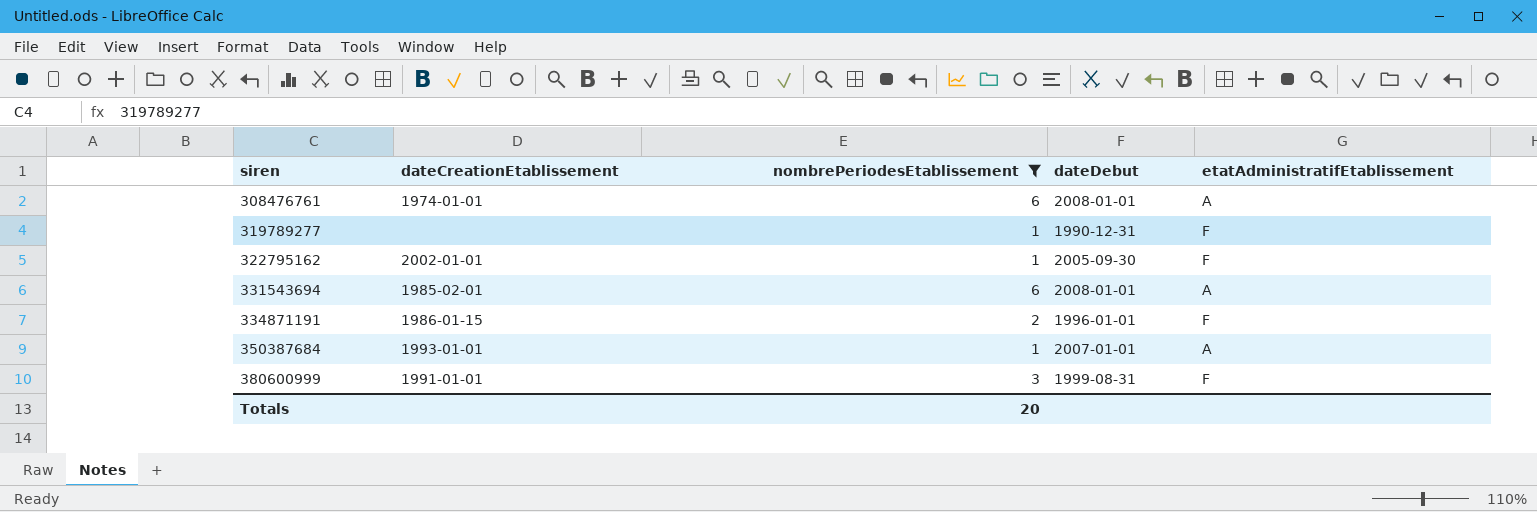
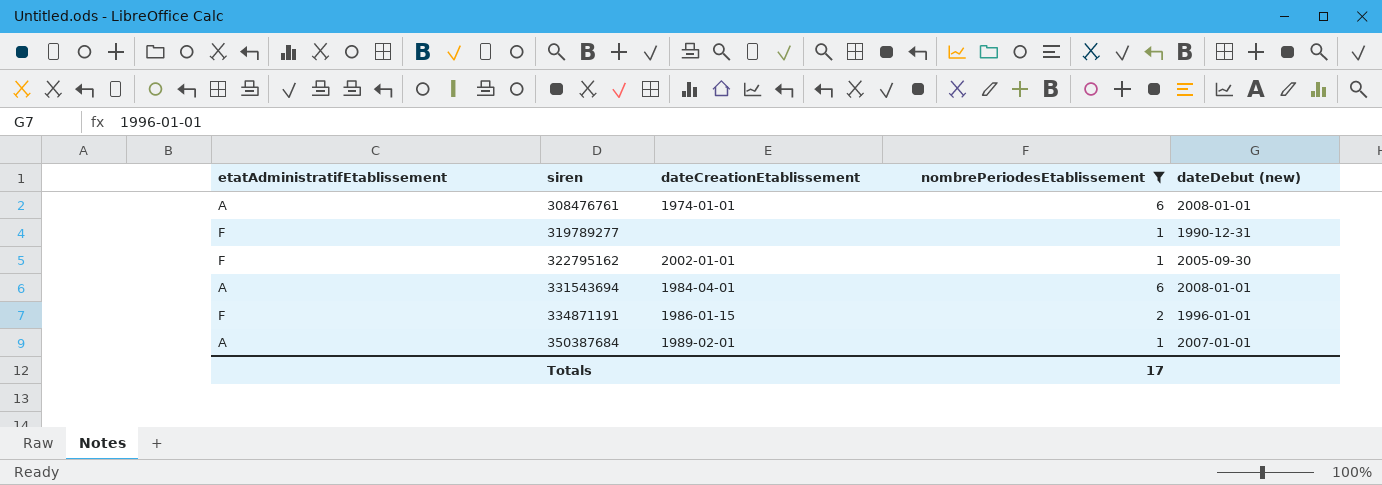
column etatAdministratifEtablissement | position: 5 -> 1
column name: dateDebut -> dateDebut (new)
row 380600999: 1991-01-01 | 3 | 1999-08-31 | F -> none
331543694 | dateCreationEtablissement: 1985-02-01 -> 1984-04-01
350387684 | dateCreationEtablissement: 1993-01-01 -> 1989-02-01
Totals | nombrePeriodesEtablissement: 20 -> 17

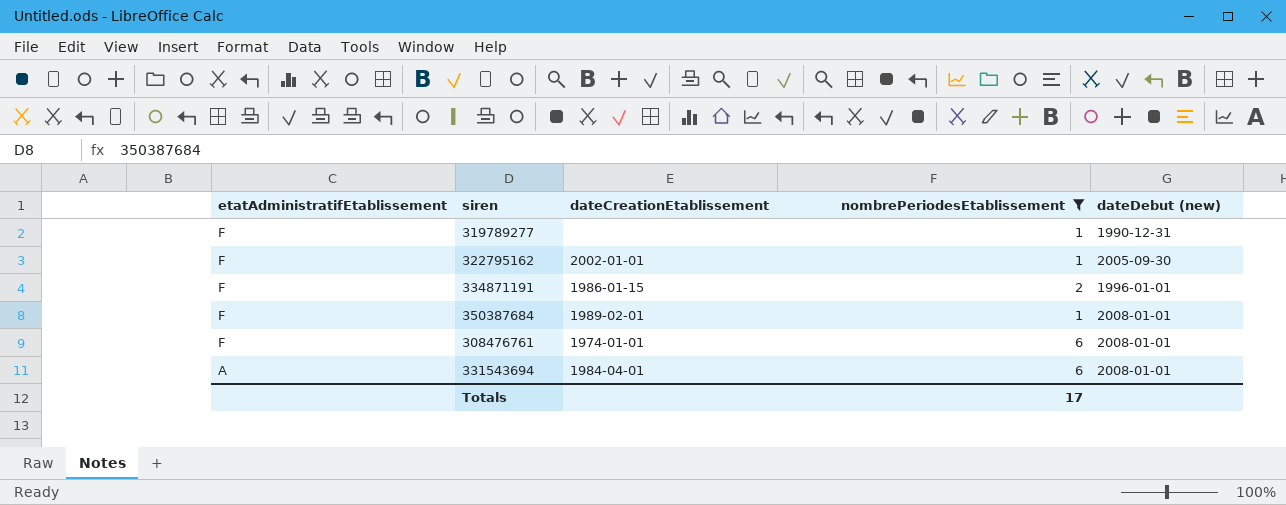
row order: siren ascending -> etatAdministratifEtablissement descending
350387684 | etatAdministratifEtablissement: A -> F
350387684 | dateDebut (new): 2007-01-01 -> 2008-01-01
308476761 | etatAdministratifEtablissement: A -> F

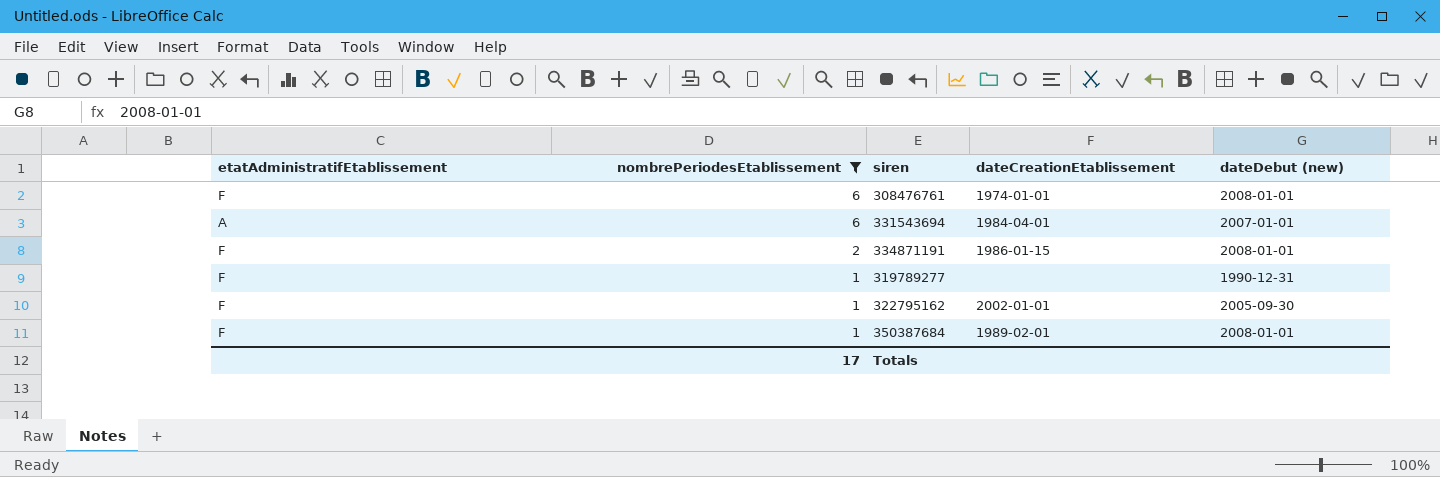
row order: etatAdministratifEtablissement descending -> nombrePeriodesEtablissement descending
column nombrePeriodesEtablissement | position: 4 -> 2
331543694 | dateDebut (new): 2008-01-01 -> 2007-01-01
334871191 | dateDebut (new): 1996-01-01 -> 2008-01-01

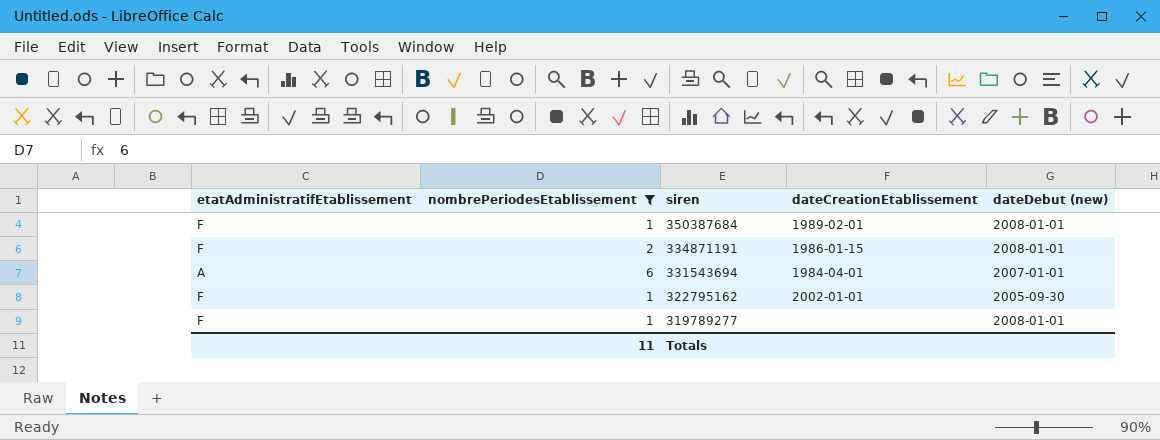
row order: nombrePeriodesEtablissement descending -> siren descending
row 308476761: F | 6 | 1974-01-01 | 2008-01-01 -> none
319789277 | dateDebut (new): 1990-12-31 -> 2008-01-01
Totals | nombrePeriodesEtablissement: 17 -> 11

